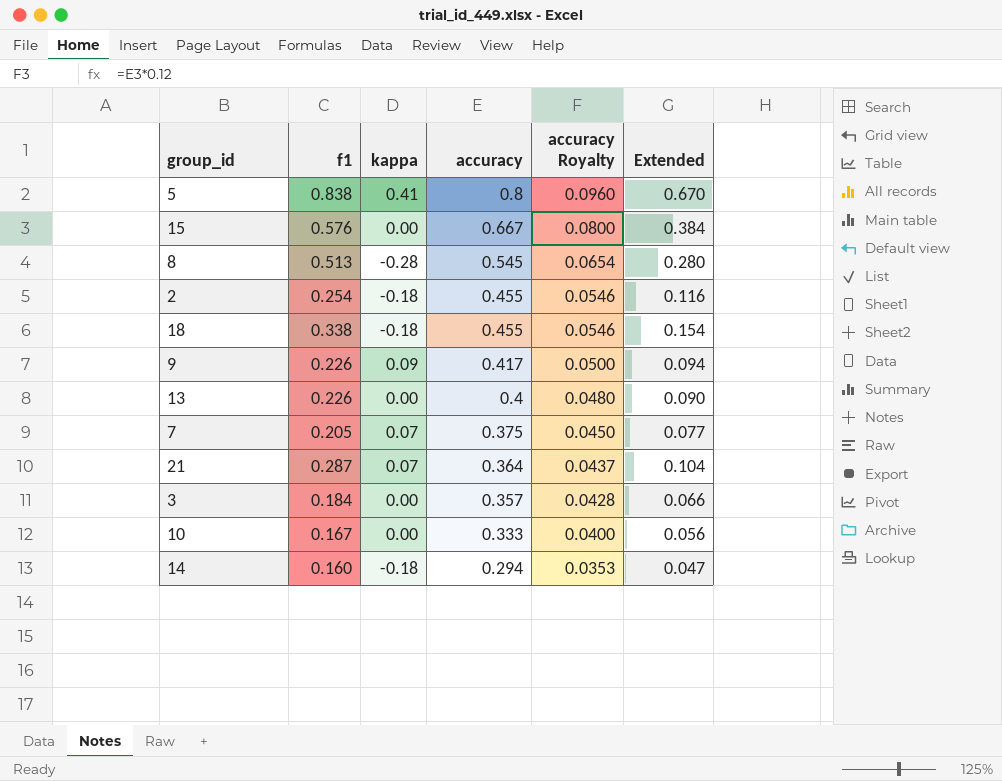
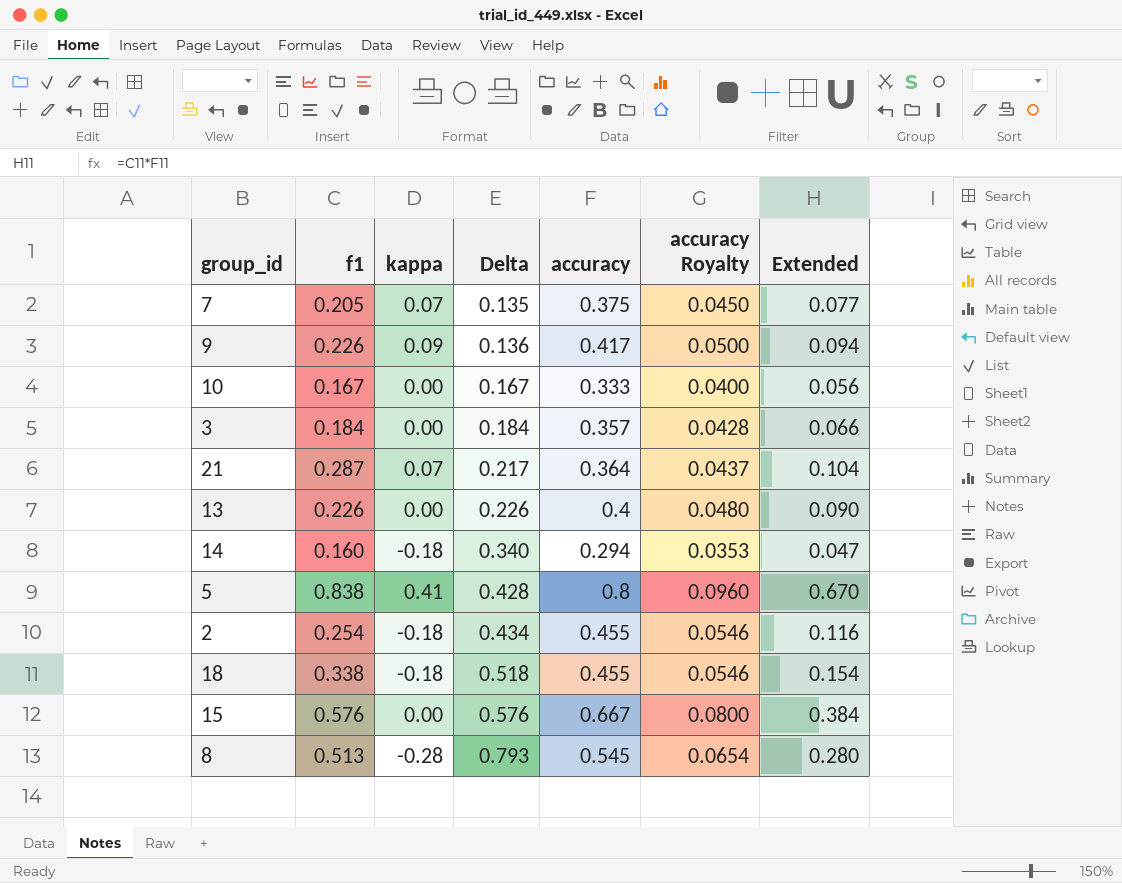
row order: accuracy descending -> Delta ascending
column Delta | formula: none -> [f1] - [kappa]

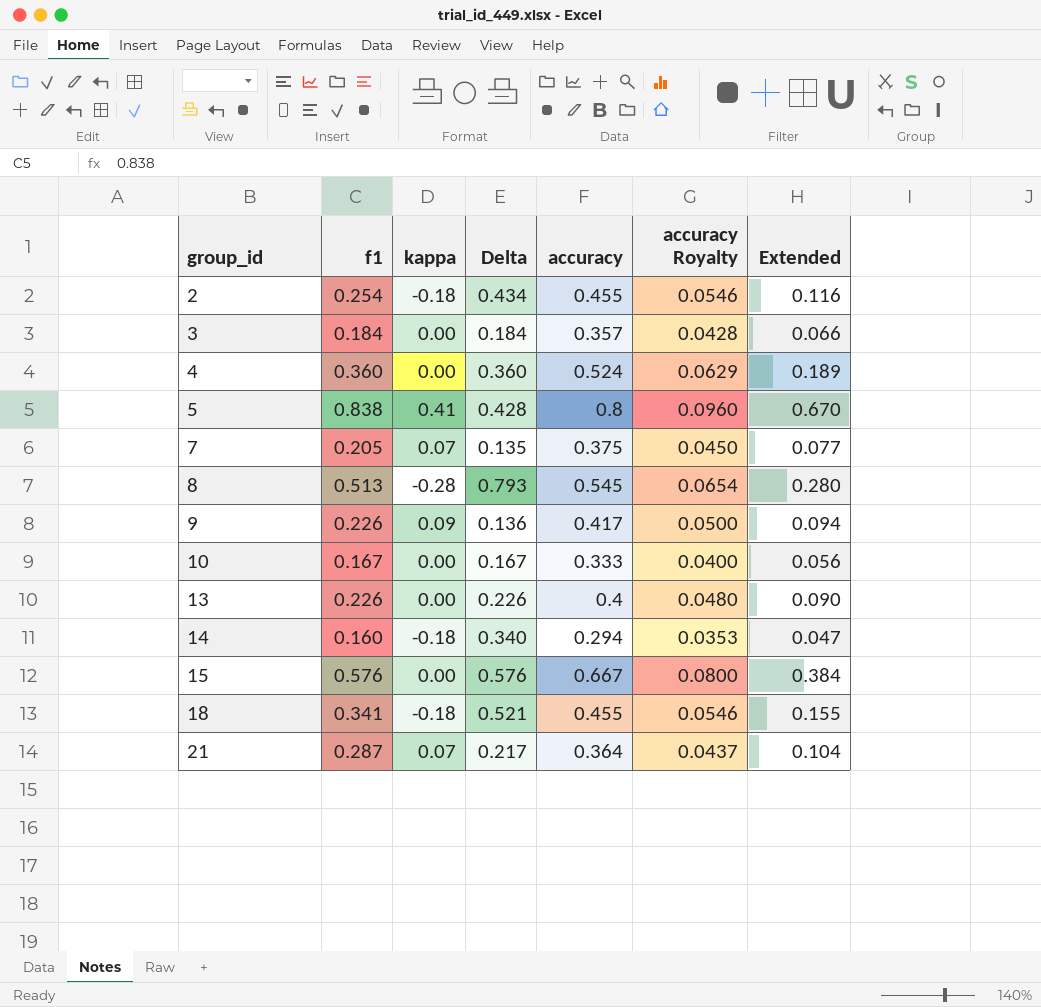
row order: Delta ascending -> group_id ascending
row 4: none -> 0.360 | 0.00 | 0.360 | 0.524 | 0.0629 | 0.189
18 | f1: 0.338 -> 0.341
18 | Delta: 0.518 -> 0.521
18 | Extended: 0.154 -> 0.155

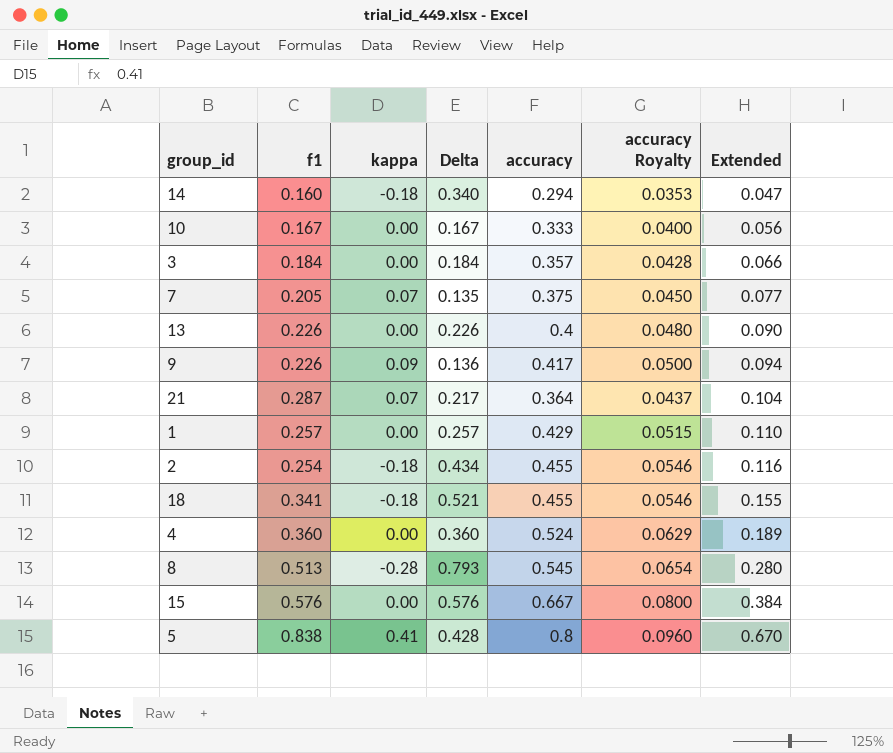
row order: group_id ascending -> Extended ascending
row 1: none -> 0.257 | 0.00 | 0.257 | 0.429 | 0.0515 | 0.110

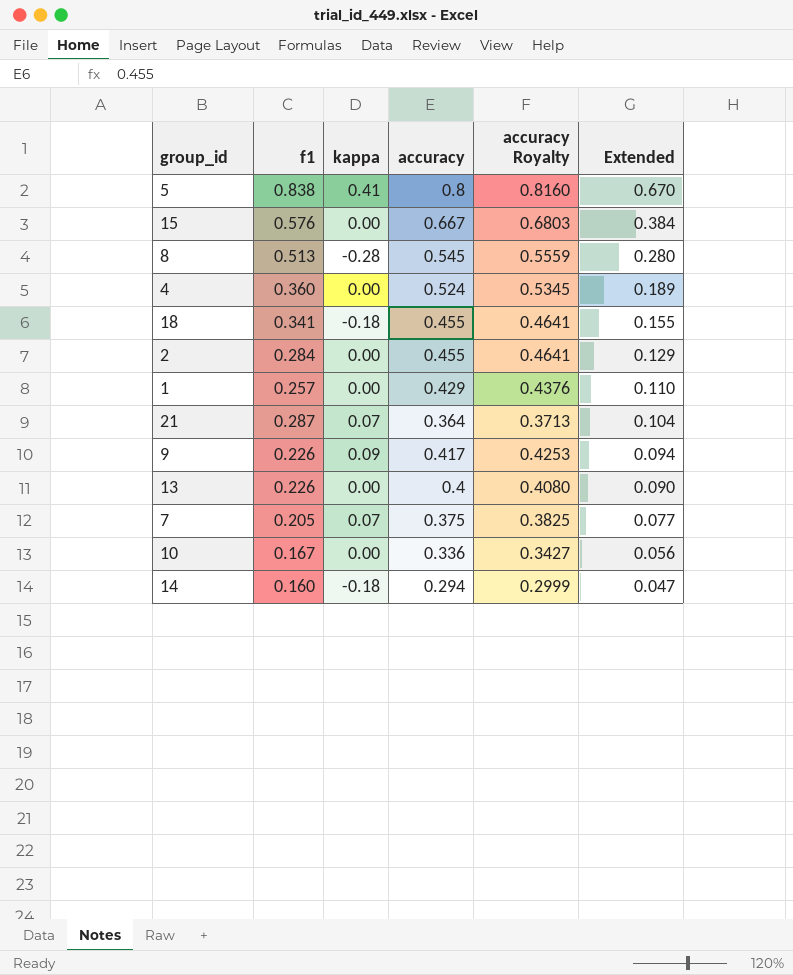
row order: Extended ascending -> Extended descending
column Delta | formula: [f1] - [kappa] -> none
column accuracy Royalty | formula: [accuracy] * 0.12 -> [accuracy] * 1.02
row 3: 0.184 | 0.00 | 0.184 | 0.357 | 0.0428 | 0.066 -> none
2 | f1: 0.254 -> 0.284
2 | kappa: -0.18 -> 0.00
2 | Extended: 0.116 -> 0.129
10 | accuracy: 0.333 -> 0.336

